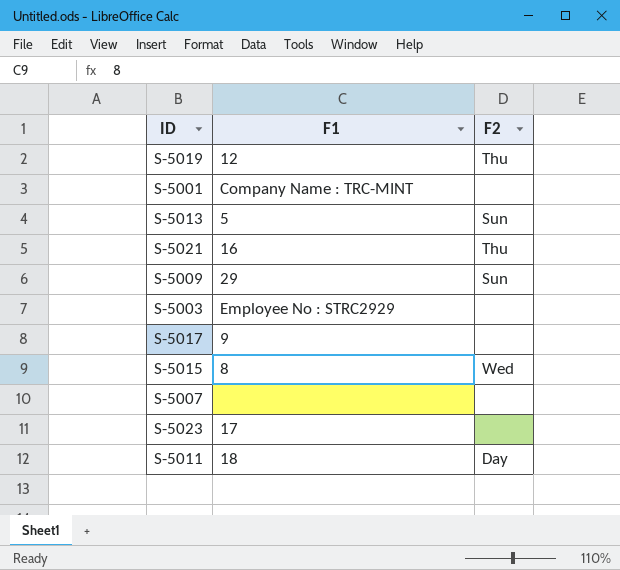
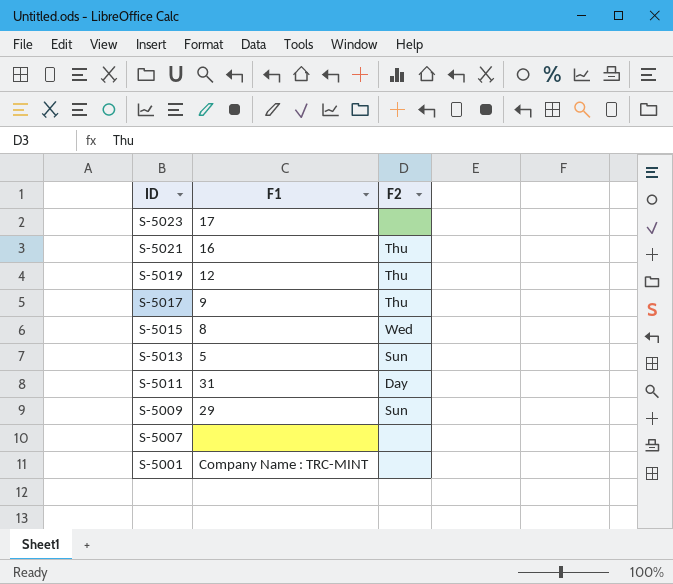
row order: none -> ID descending
row S-5003: Employee No : STRC2929 | none -> none
S-5017 | F2: none -> Thu
S-5011 | F1: 18 -> 31

